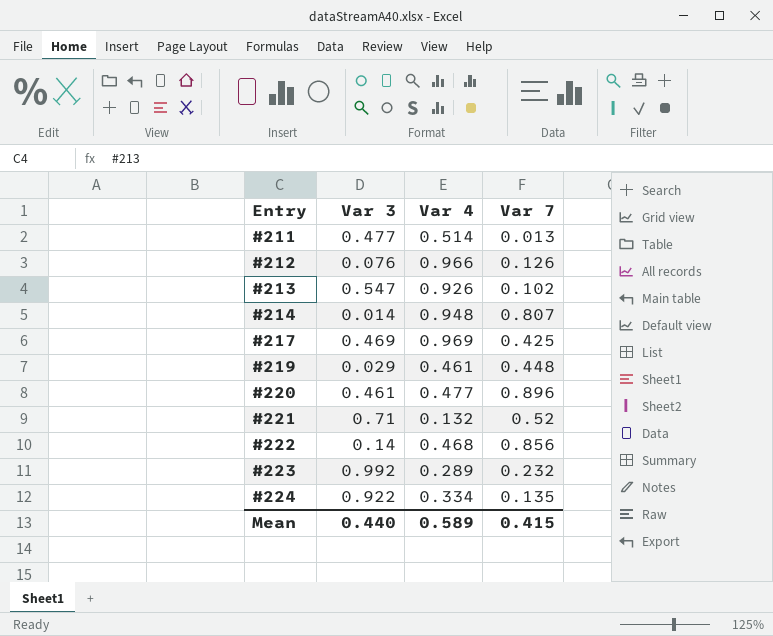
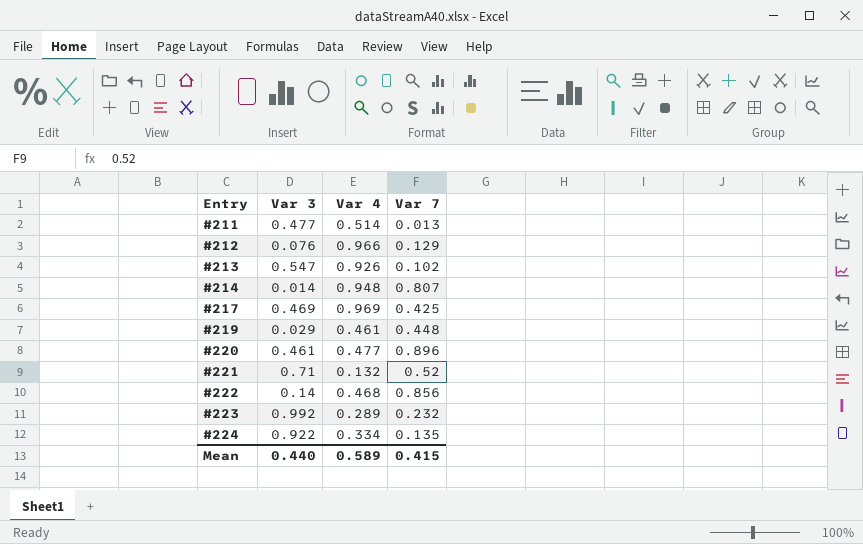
#212 | Var 7: 0.126 -> 0.129

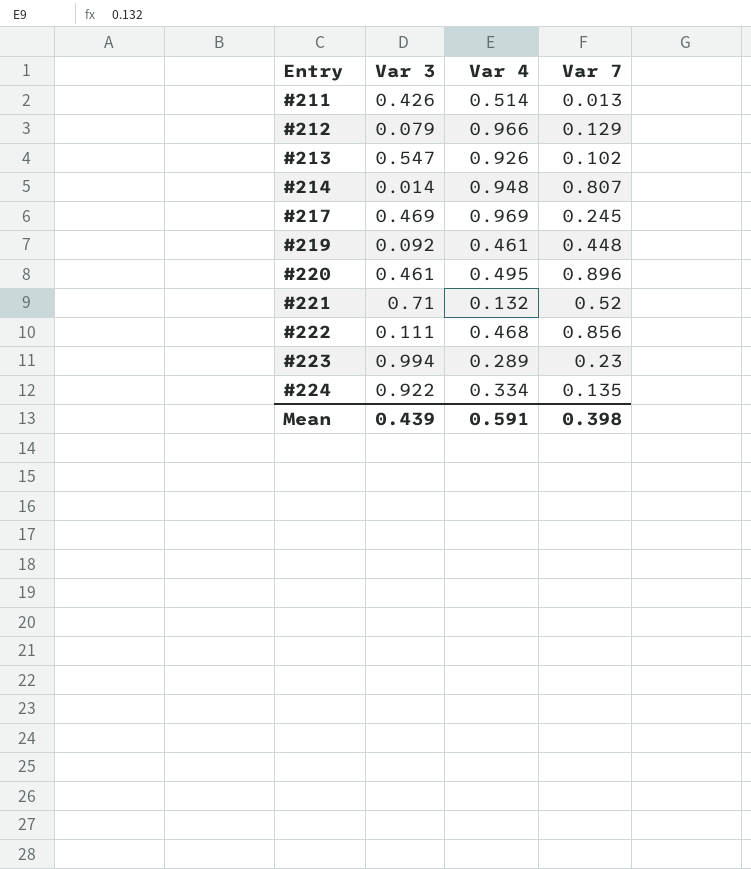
#211 | Var 3: 0.477 -> 0.426
#212 | Var 3: 0.076 -> 0.079
#217 | Var 7: 0.425 -> 0.245
#219 | Var 3: 0.029 -> 0.092
#220 | Var 4: 0.477 -> 0.495
#222 | Var 3: 0.14 -> 0.111
#223 | Var 3: 0.992 -> 0.994
#223 | Var 7: 0.232 -> 0.23
Mean | Var 3: 0.440 -> 0.439
Mean | Var 4: 0.589 -> 0.591
Mean | Var 7: 0.415 -> 0.398

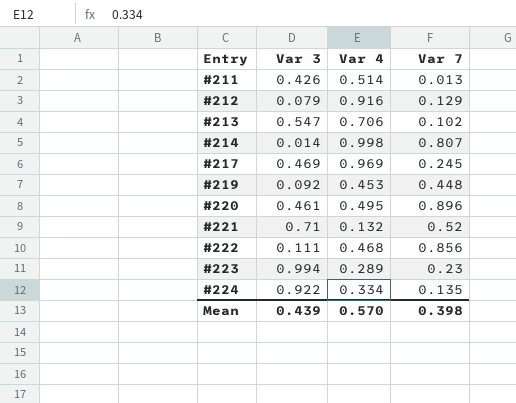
#212 | Var 4: 0.966 -> 0.916
#213 | Var 4: 0.926 -> 0.706
#214 | Var 4: 0.948 -> 0.998
#219 | Var 4: 0.461 -> 0.453
Mean | Var 4: 0.591 -> 0.570

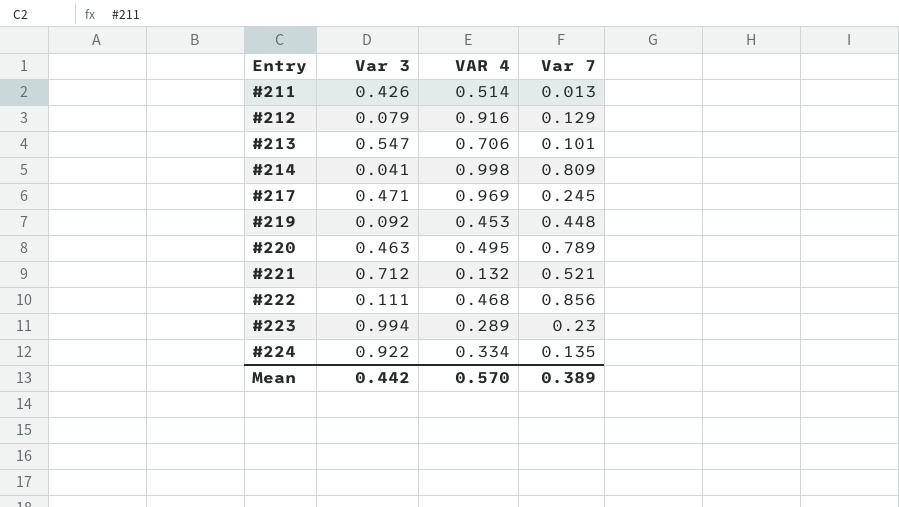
column name: Var 4 -> VAR 4
#213 | Var 7: 0.102 -> 0.101
#214 | Var 3: 0.014 -> 0.041
#214 | Var 7: 0.807 -> 0.809
#217 | Var 3: 0.469 -> 0.471
#220 | Var 3: 0.461 -> 0.463
#220 | Var 7: 0.896 -> 0.789
#221 | Var 3: 0.71 -> 0.712
#221 | Var 7: 0.52 -> 0.521
Mean | Var 3: 0.439 -> 0.442
Mean | Var 7: 0.398 -> 0.389

